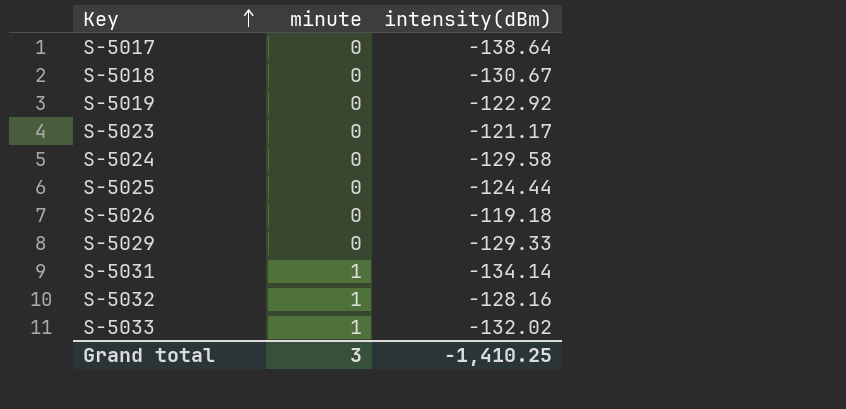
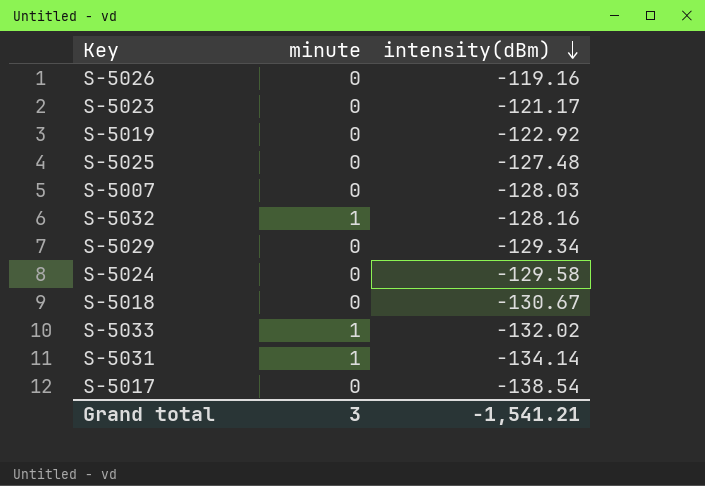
row order: Key ascending -> intensity(dBm) descending
S-5026 | intensity(dBm): -119.18 -> -119.16
S-5025 | intensity(dBm): -124.44 -> -127.48
row S-5007: none -> 0 | -128.03
S-5029 | intensity(dBm): -129.33 -> -129.34
S-5017 | intensity(dBm): -138.64 -> -138.54
Grand total | intensity(dBm): -1,410.25 -> -1,541.21

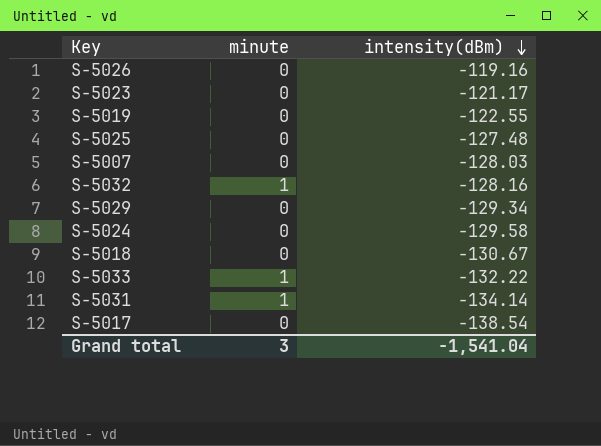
S-5019 | intensity(dBm): -122.92 -> -122.55
S-5033 | intensity(dBm): -132.02 -> -132.22
Grand total | intensity(dBm): -1,541.21 -> -1,541.04

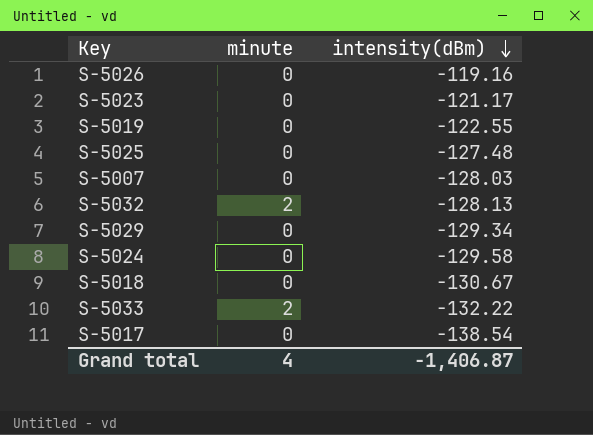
row S-5031: 1 | -134.14 -> none
S-5032 | minute: 1 -> 2
S-5032 | intensity(dBm): -128.16 -> -128.13
S-5033 | minute: 1 -> 2
Grand total | minute: 3 -> 4
Grand total | intensity(dBm): -1,541.04 -> -1,406.87

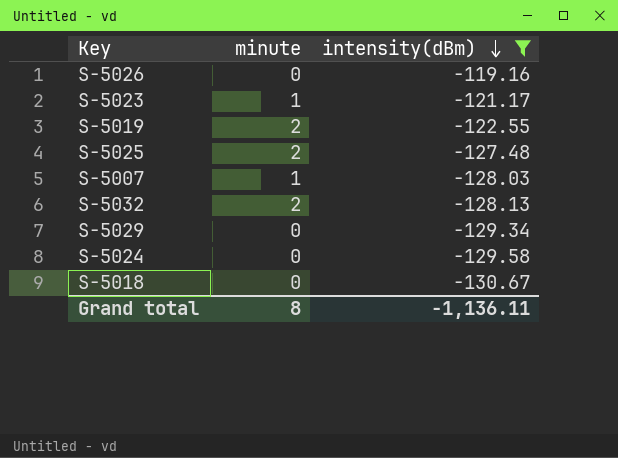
filter: none -> intensity(dBm) >= -130.67
S-5023 | minute: 0 -> 1
S-5019 | minute: 0 -> 2
S-5025 | minute: 0 -> 2
S-5007 | minute: 0 -> 1
Grand total | minute: 4 -> 8
Grand total | intensity(dBm): -1,406.87 -> -1,136.11

